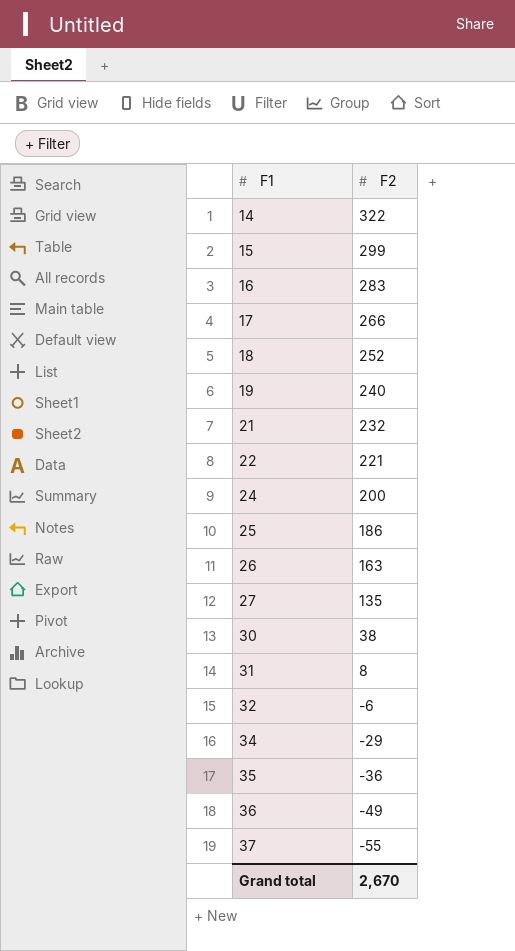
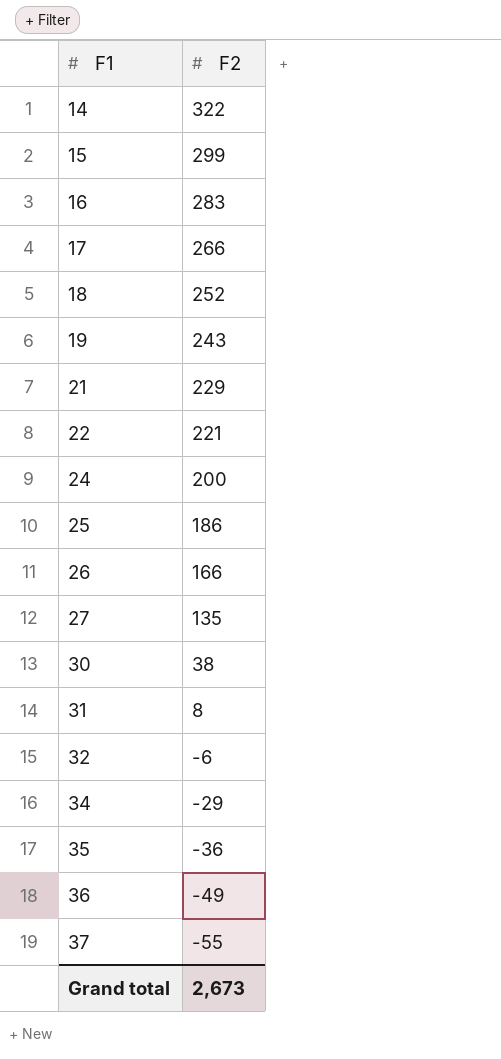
19 | F2: 240 -> 243
21 | F2: 232 -> 229
26 | F2: 163 -> 166
Grand total | F2: 2,670 -> 2,673

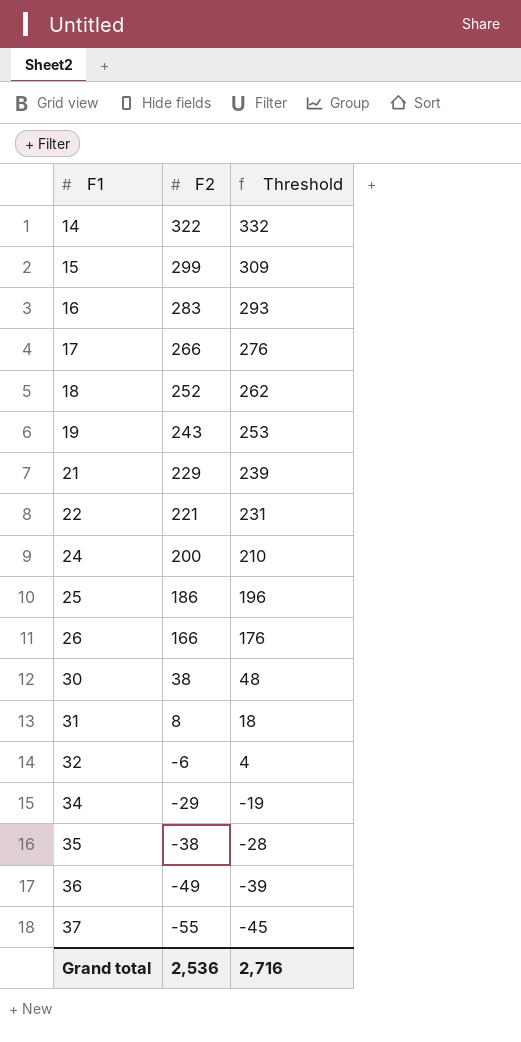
column Threshold | formula: none -> [F2] + 10
row 27: 135 -> none
35 | F2: -36 -> -38
Grand total | F2: 2,673 -> 2,536

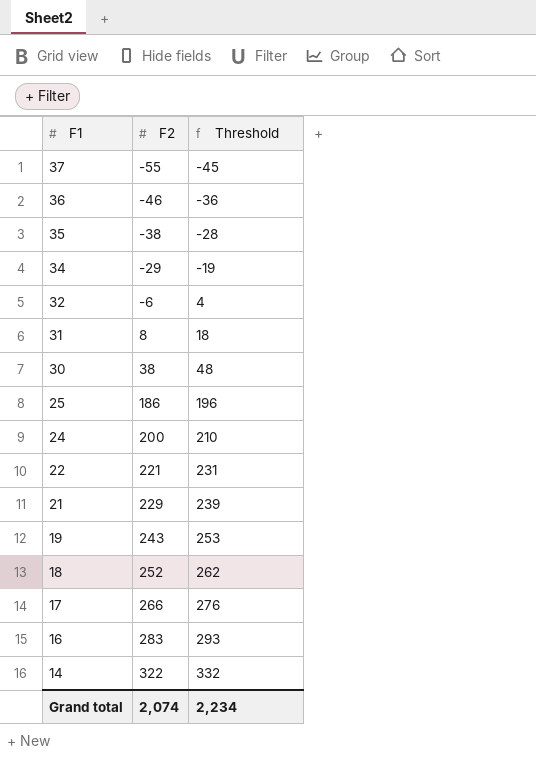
row order: F1 ascending -> F1 descending
row 15: 299 | 309 -> none
row 26: 166 | 176 -> none
36 | F2: -49 -> -46
36 | Threshold: -39 -> -36
Grand total | F2: 2,536 -> 2,074
Grand total | Threshold: 2,716 -> 2,234

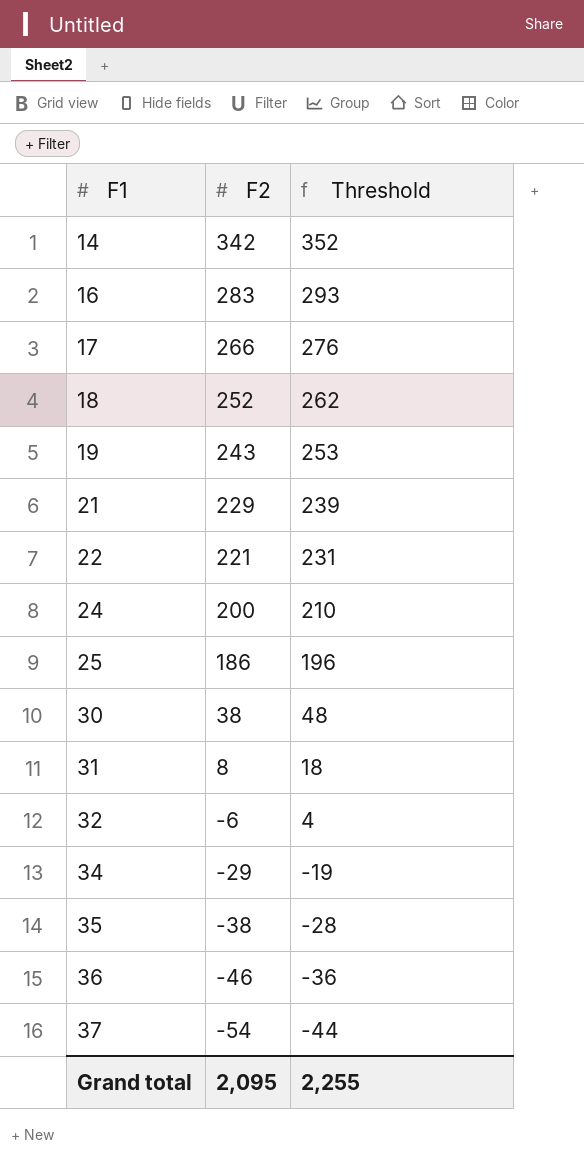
row order: F1 descending -> F1 ascending
14 | F2: 322 -> 342
14 | Threshold: 332 -> 352
37 | F2: -55 -> -54
37 | Threshold: -45 -> -44
Grand total | F2: 2,074 -> 2,095
Grand total | Threshold: 2,234 -> 2,255

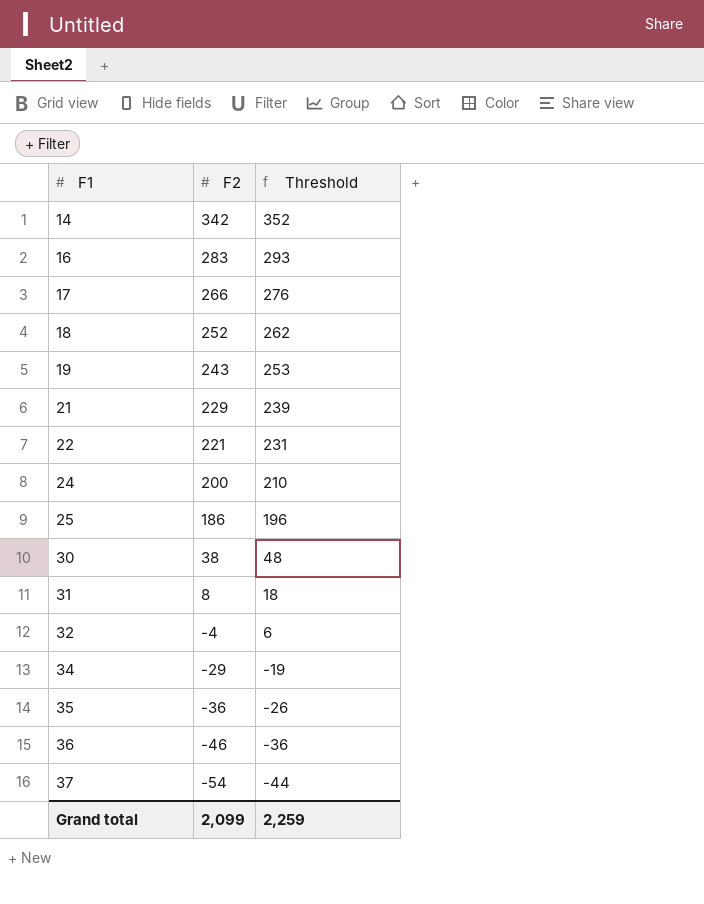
32 | F2: -6 -> -4
32 | Threshold: 4 -> 6
35 | F2: -38 -> -36
35 | Threshold: -28 -> -26
Grand total | F2: 2,095 -> 2,099
Grand total | Threshold: 2,255 -> 2,259

